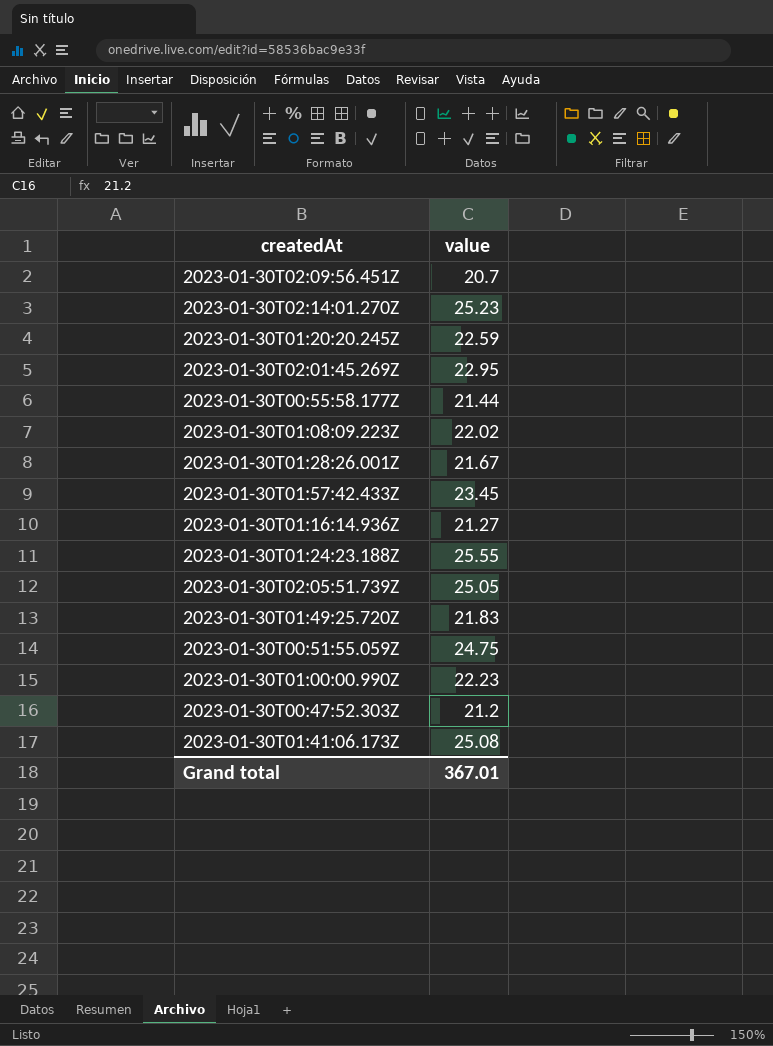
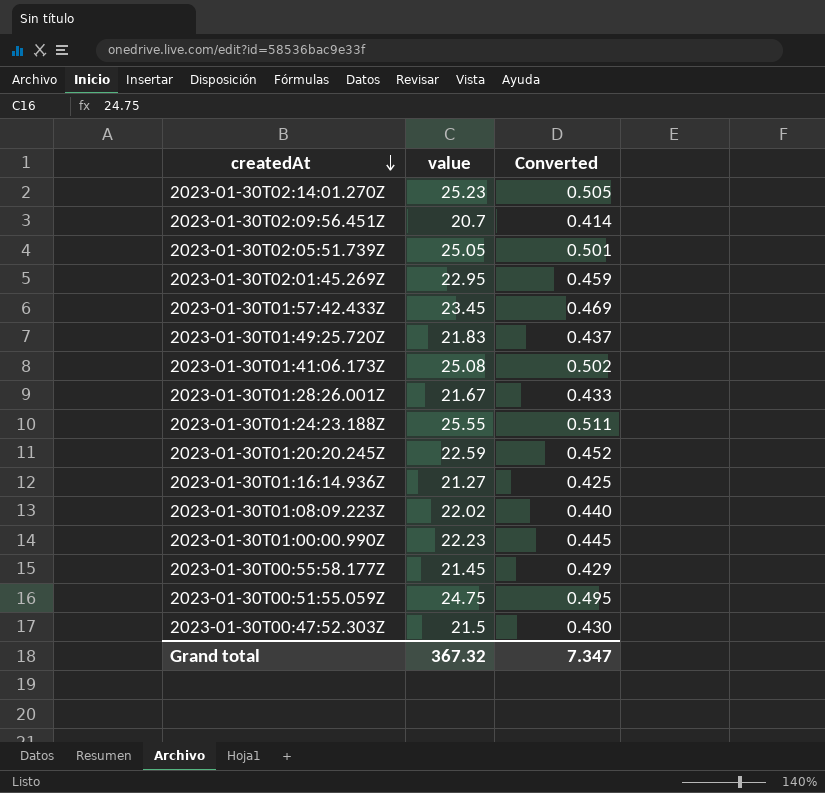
row order: none -> createdAt descending
column Converted | formula: none -> [value] * 0.02
2023-01-30T00:55:58.177Z | value: 21.44 -> 21.45
2023-01-30T00:47:52.303Z | value: 21.2 -> 21.5
Grand total | value: 367.01 -> 367.32

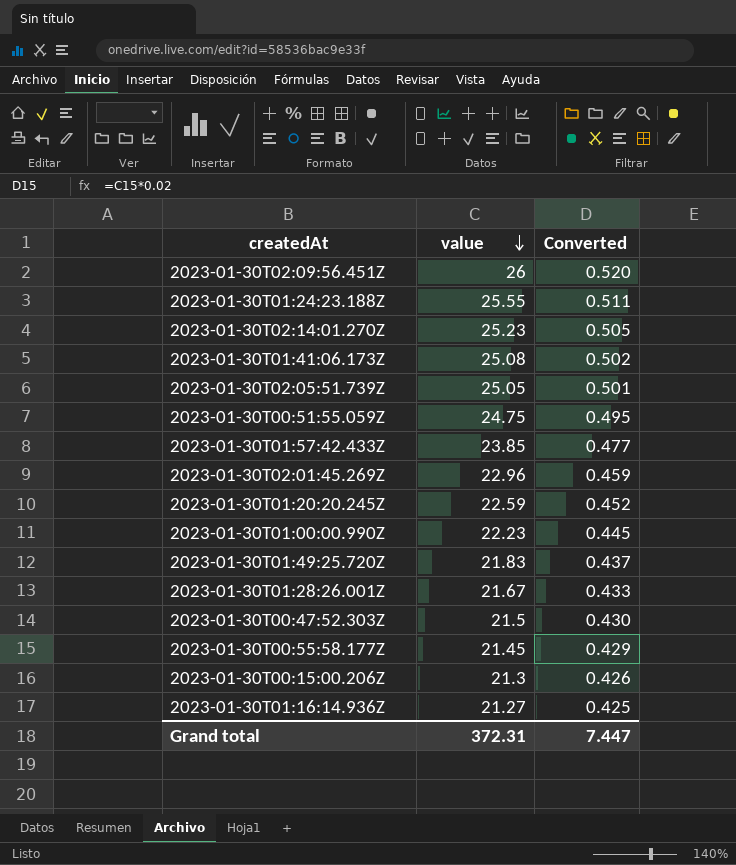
row order: createdAt descending -> value descending
row 2023-01-30T01:08:09.223Z: 22.02 | 0.440 -> none
2023-01-30T02:09:56.451Z | value: 20.7 -> 26
2023-01-30T02:09:56.451Z | Converted: 0.414 -> 0.520
2023-01-30T01:57:42.433Z | value: 23.45 -> 23.85
2023-01-30T01:57:42.433Z | Converted: 0.469 -> 0.477
2023-01-30T02:01:45.269Z | value: 22.95 -> 22.96
row 2023-01-30T00:15:00.206Z: none -> 21.3 | 0.426
Grand total | value: 367.32 -> 372.31
Grand total | Converted: 7.347 -> 7.447

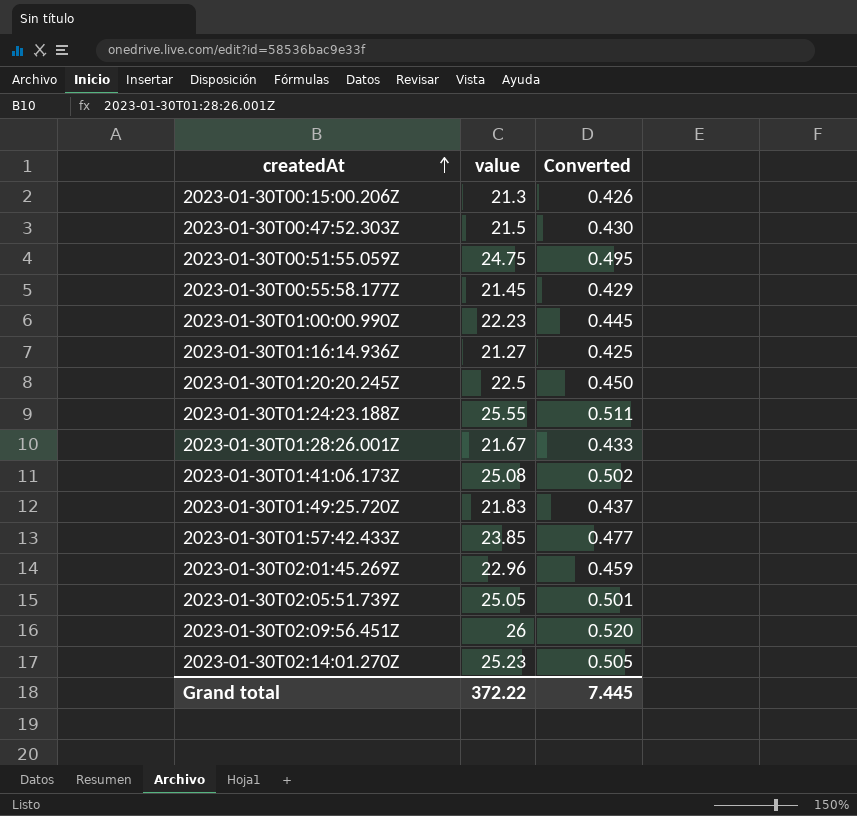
row order: value descending -> createdAt ascending
2023-01-30T01:20:20.245Z | value: 22.59 -> 22.5
2023-01-30T01:20:20.245Z | Converted: 0.452 -> 0.450
Grand total | value: 372.31 -> 372.22
Grand total | Converted: 7.447 -> 7.445

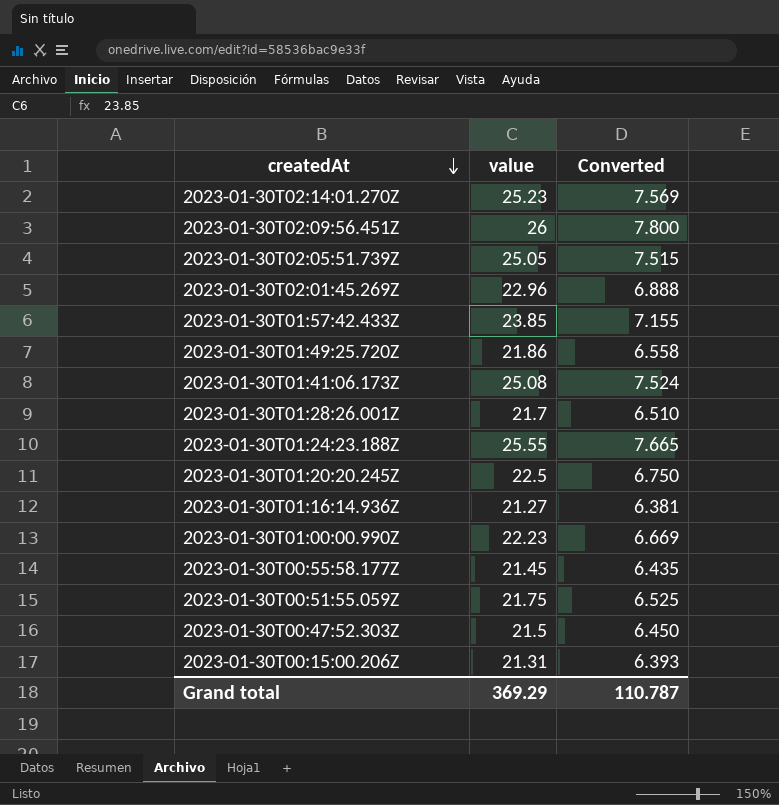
row order: createdAt ascending -> createdAt descending
column Converted | formula: [value] * 0.02 -> [value] * 0.3
2023-01-30T01:49:25.720Z | value: 21.83 -> 21.86
2023-01-30T01:28:26.001Z | value: 21.67 -> 21.7
2023-01-30T00:51:55.059Z | value: 24.75 -> 21.75
2023-01-30T00:15:00.206Z | value: 21.3 -> 21.31
Grand total | value: 372.22 -> 369.29
Grand total | Converted: 7.445 -> 110.787

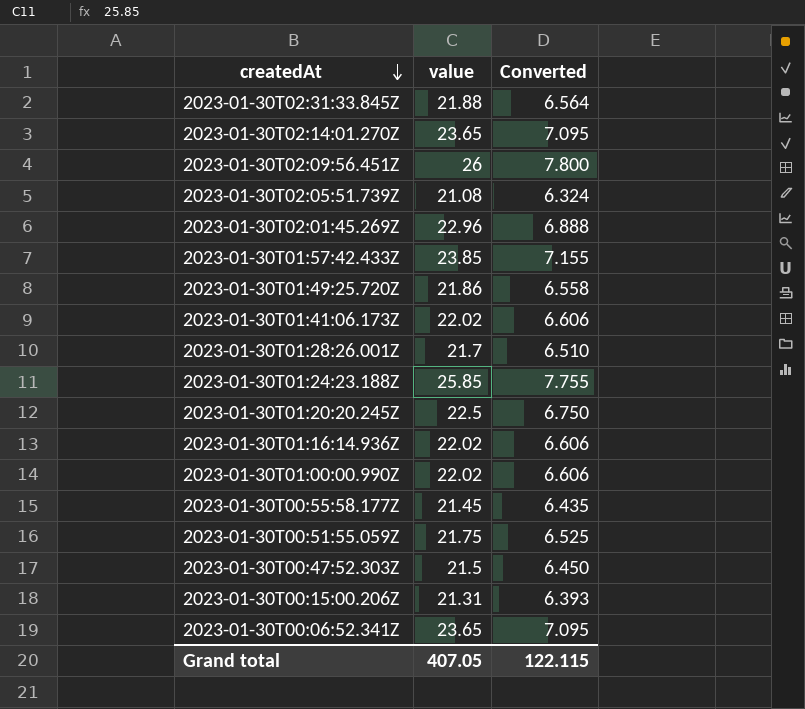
row 2023-01-30T02:31:33.845Z: none -> 21.88 | 6.564
2023-01-30T02:14:01.270Z | value: 25.23 -> 23.65
2023-01-30T02:14:01.270Z | Converted: 7.569 -> 7.095
2023-01-30T02:05:51.739Z | value: 25.05 -> 21.08
2023-01-30T02:05:51.739Z | Converted: 7.515 -> 6.324
2023-01-30T01:41:06.173Z | value: 25.08 -> 22.02
2023-01-30T01:41:06.173Z | Converted: 7.524 -> 6.606
2023-01-30T01:24:23.188Z | value: 25.55 -> 25.85
2023-01-30T01:24:23.188Z | Converted: 7.665 -> 7.755
2023-01-30T01:16:14.936Z | value: 21.27 -> 22.02
2023-01-30T01:16:14.936Z | Converted: 6.381 -> 6.606
2023-01-30T01:00:00.990Z | value: 22.23 -> 22.02
2023-01-30T01:00:00.990Z | Converted: 6.669 -> 6.606
row 2023-01-30T00:06:52.341Z: none -> 23.65 | 7.095
Grand total | value: 369.29 -> 407.05
Grand total | Converted: 110.787 -> 122.115

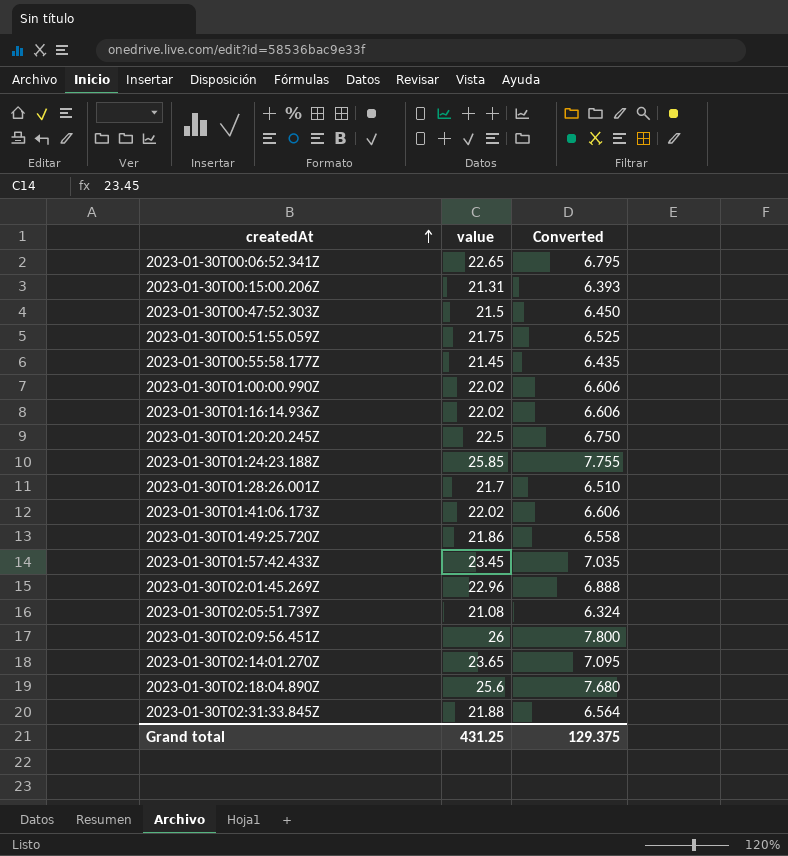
row order: createdAt descending -> createdAt ascending
2023-01-30T00:06:52.341Z | value: 23.65 -> 22.65
2023-01-30T00:06:52.341Z | Converted: 7.095 -> 6.795
2023-01-30T01:57:42.433Z | value: 23.85 -> 23.45
2023-01-30T01:57:42.433Z | Converted: 7.155 -> 7.035
row 2023-01-30T02:18:04.890Z: none -> 25.6 | 7.680
Grand total | value: 407.05 -> 431.25
Grand total | Converted: 122.115 -> 129.375

